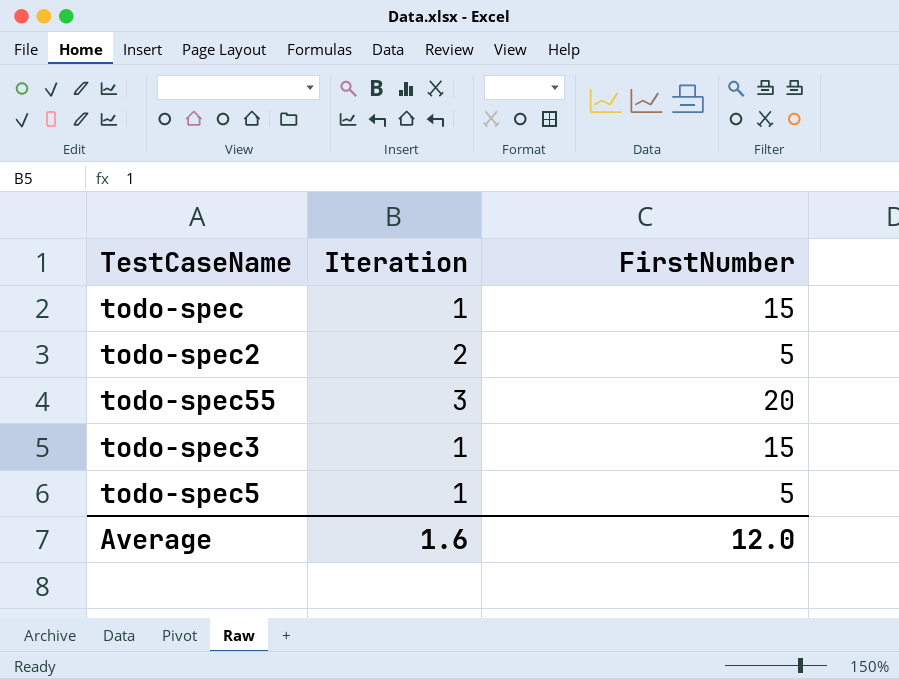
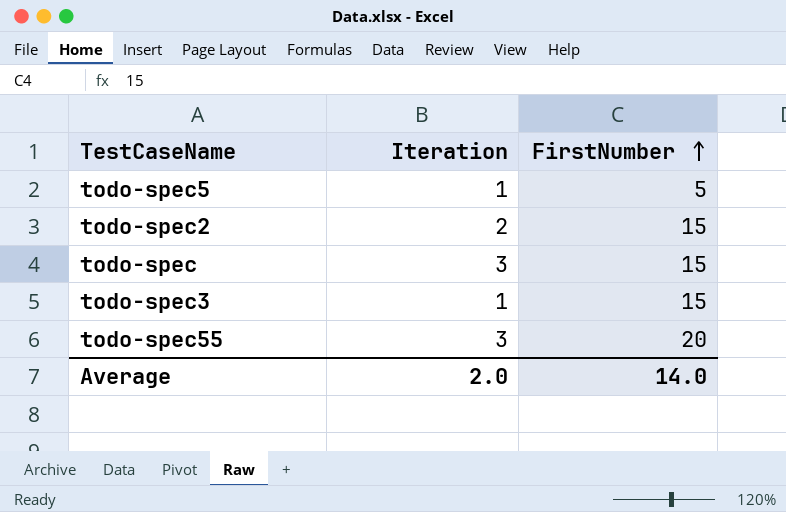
row order: none -> FirstNumber ascending
todo-spec2 | FirstNumber: 5 -> 15
todo-spec | Iteration: 1 -> 3
Average | Iteration: 1.6 -> 2.0
Average | FirstNumber: 12.0 -> 14.0

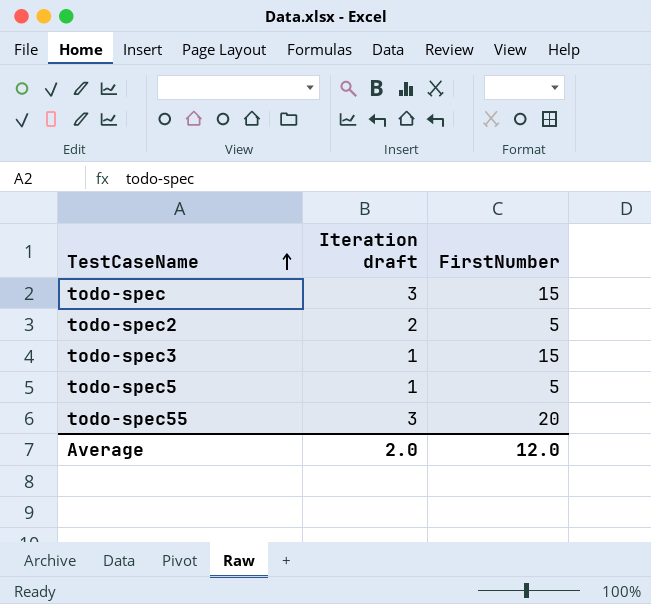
row order: FirstNumber ascending -> TestCaseName ascending
column name: Iteration -> Iteration draft
todo-spec2 | FirstNumber: 15 -> 5
Average | FirstNumber: 14.0 -> 12.0

